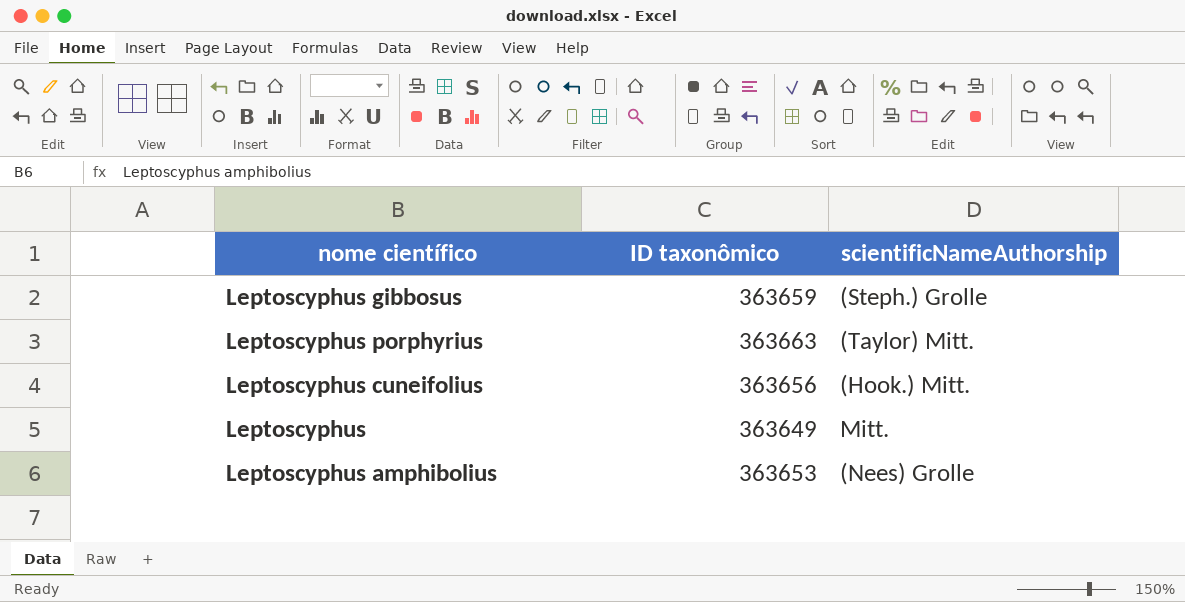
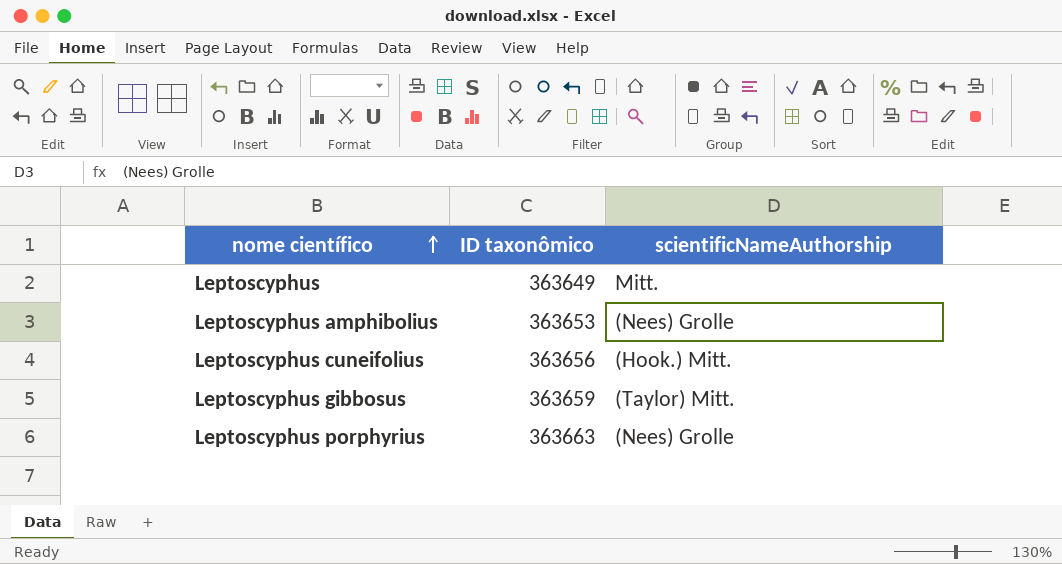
row order: none -> nome científico ascending
Leptoscyphus gibbosus | scientificNameAuthorship: (Steph.) Grolle -> (Taylor) Mitt.
Leptoscyphus porphyrius | scientificNameAuthorship: (Taylor) Mitt. -> (Nees) Grolle

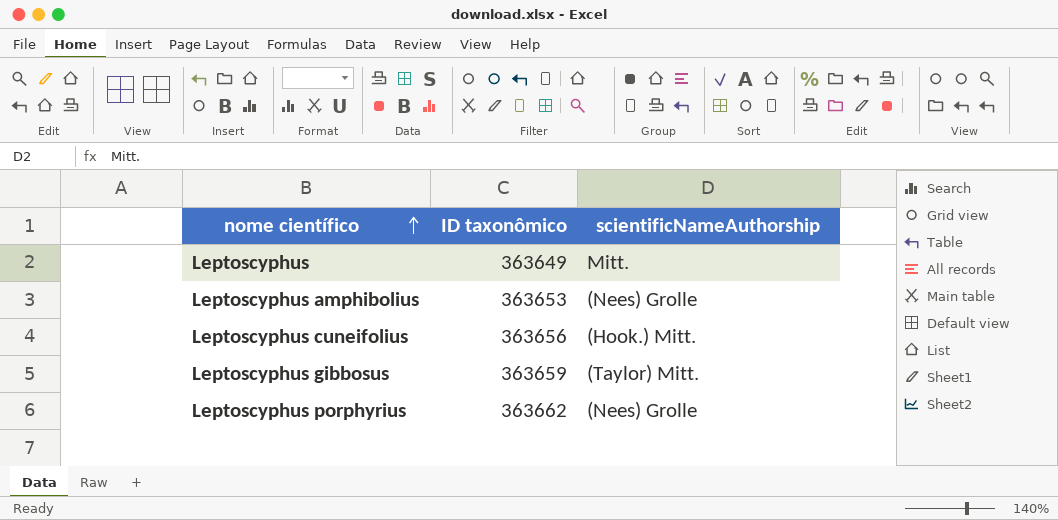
Leptoscyphus porphyrius | ID taxonômico: 363663 -> 363662

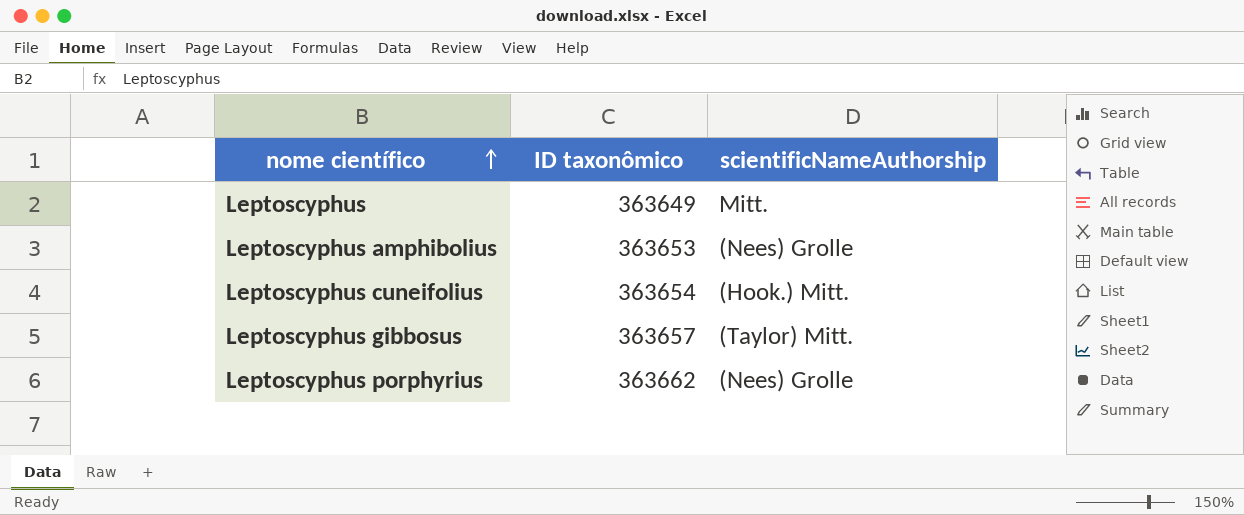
Leptoscyphus cuneifolius | ID taxonômico: 363656 -> 363654
Leptoscyphus gibbosus | ID taxonômico: 363659 -> 363657

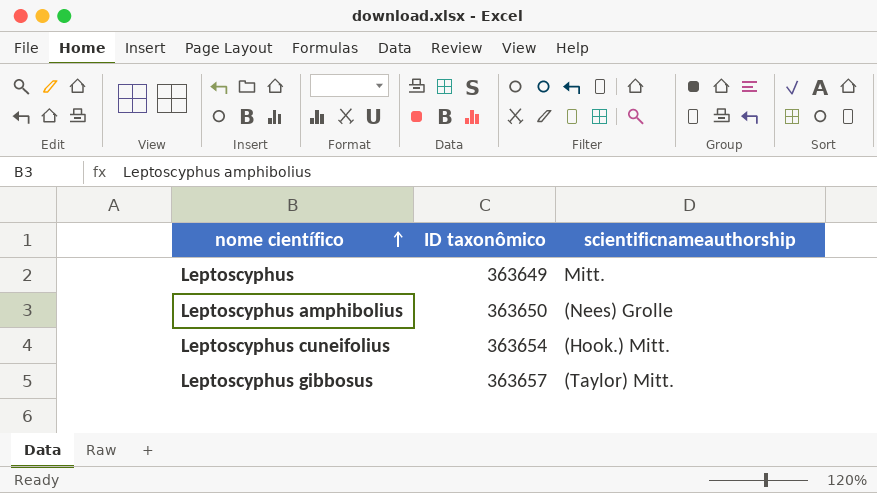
column name: scientificNameAuthorship -> scientificnameauthorship
row Leptoscyphus porphyrius: 363662 | (Nees) Grolle -> none
Leptoscyphus amphibolius | ID taxonômico: 363653 -> 363650

